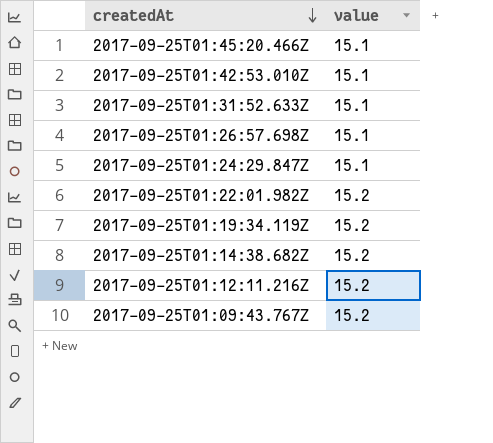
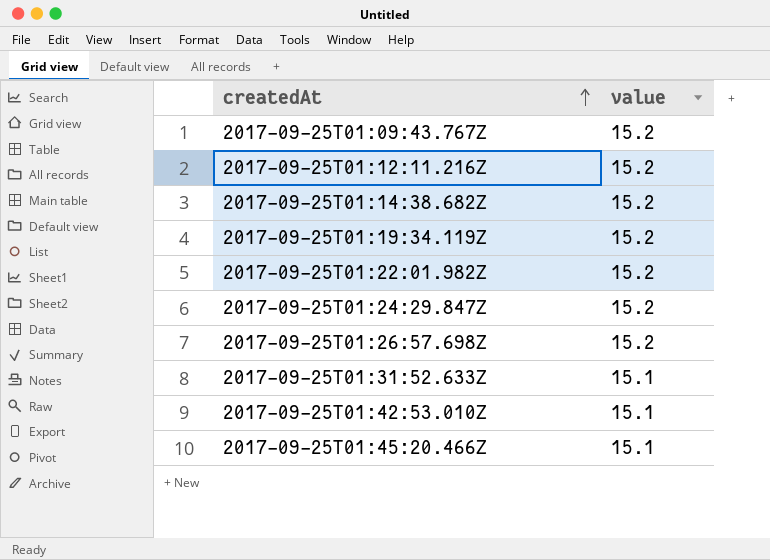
row order: createdAt descending -> createdAt ascending
2017-09-25T01:24:29.847Z | value: 15.1 -> 15.2
2017-09-25T01:26:57.698Z | value: 15.1 -> 15.2

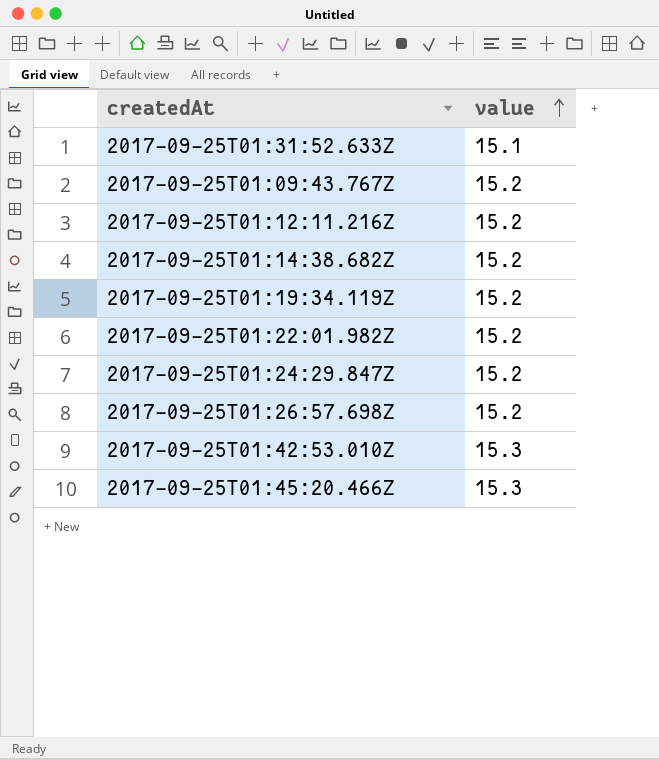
row order: createdAt ascending -> value ascending
2017-09-25T01:42:53.010Z | value: 15.1 -> 15.3
2017-09-25T01:45:20.466Z | value: 15.1 -> 15.3

